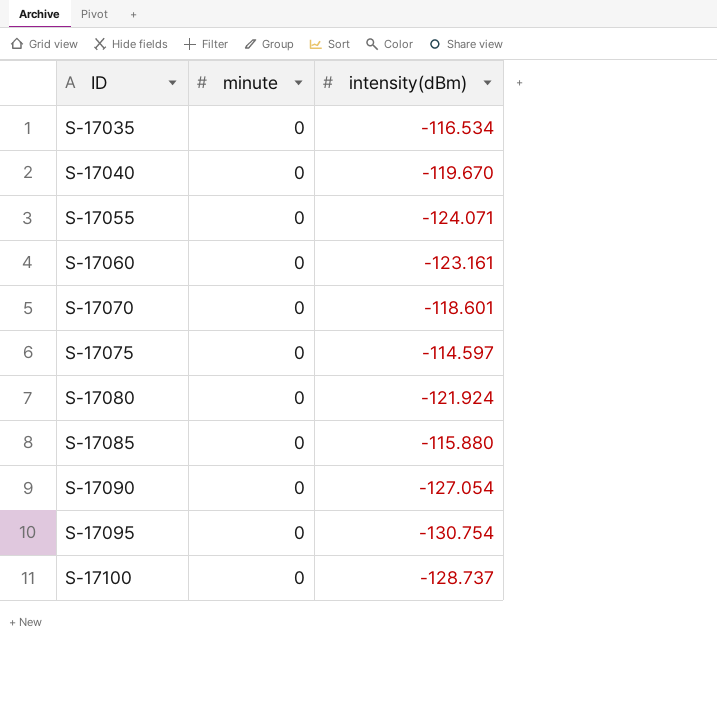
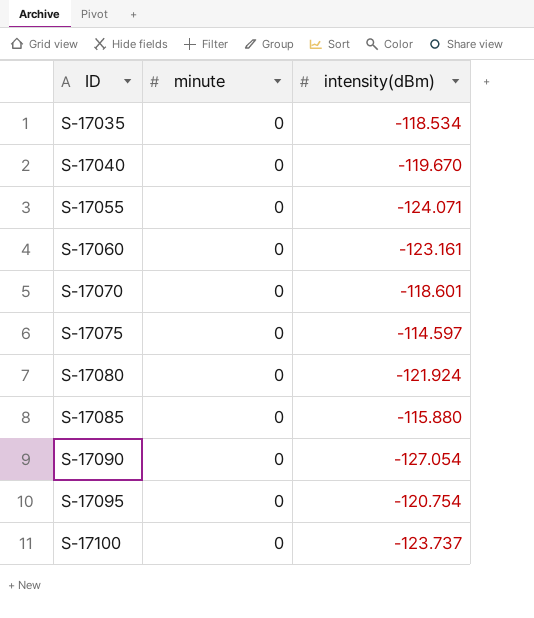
S-17035 | intensity(dBm): -116.534 -> -118.534
S-17095 | intensity(dBm): -130.754 -> -120.754
S-17100 | intensity(dBm): -128.737 -> -123.737

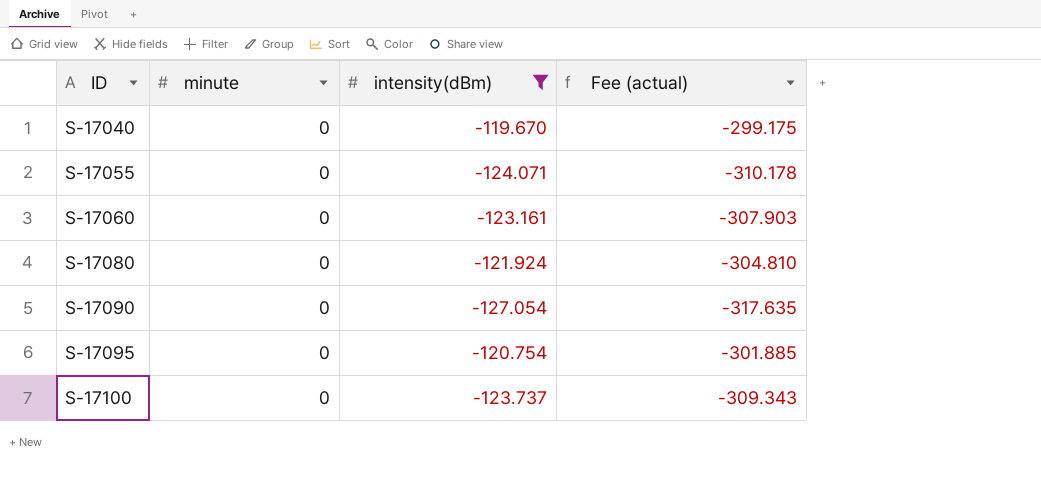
filter: none -> intensity(dBm) <= -119.670
column Fee (actual) | formula: none -> [intensity(dBm)] * 2.5

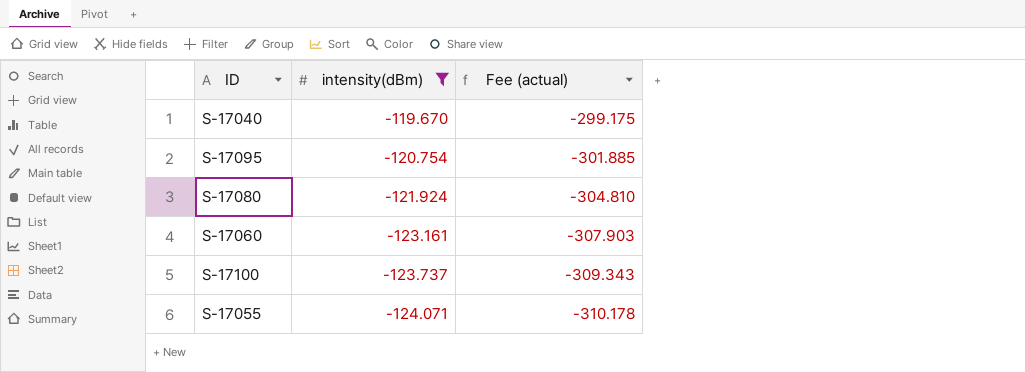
row order: ID ascending -> intensity(dBm) descending
column minute | position: 2 -> none
row S-17090: 0 | -127.054 | -317.635 -> none

